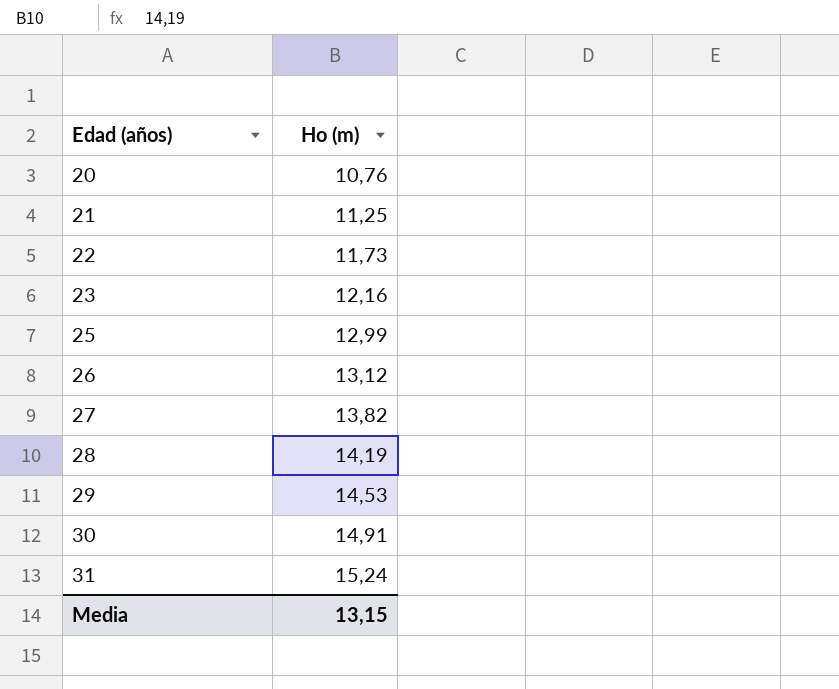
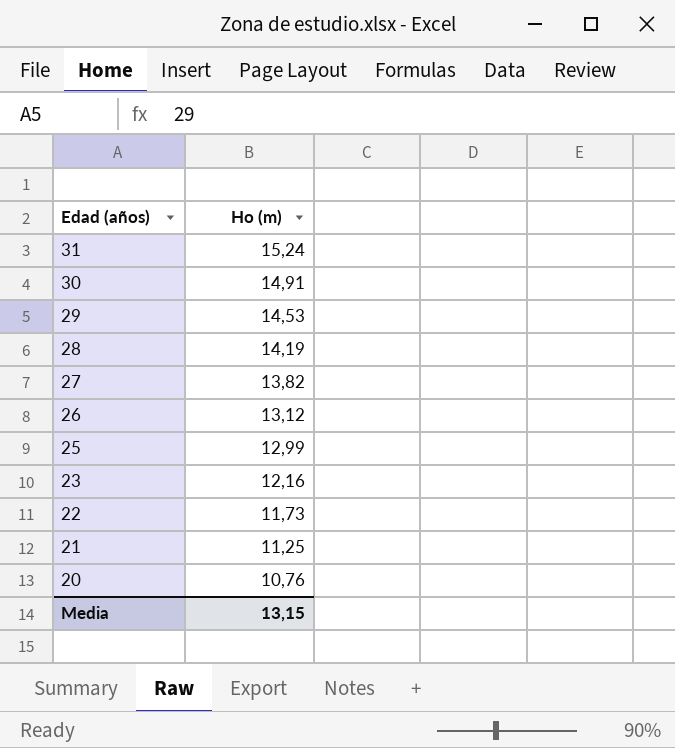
row order: Edad (años) ascending -> Edad (años) descending

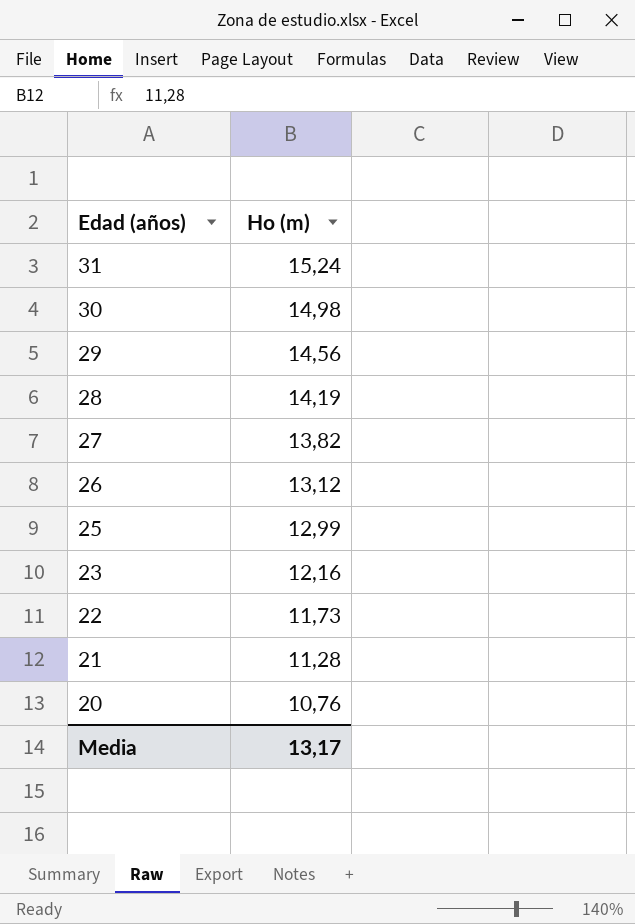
30 | Ho (m): 14,91 -> 14,98
29 | Ho (m): 14,53 -> 14,56
21 | Ho (m): 11,25 -> 11,28
Media | Ho (m): 13,15 -> 13,17

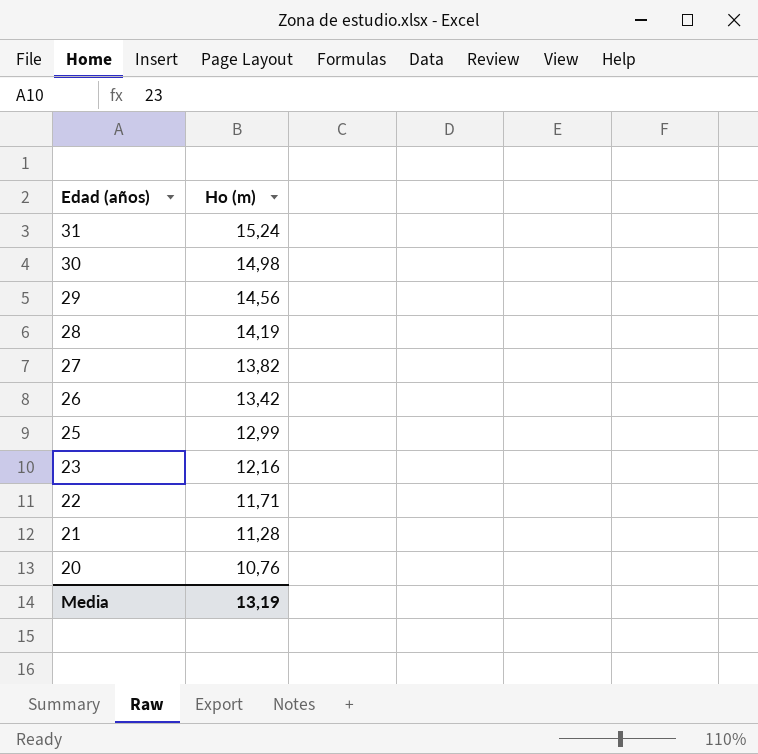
26 | Ho (m): 13,12 -> 13,42
22 | Ho (m): 11,73 -> 11,71
Media | Ho (m): 13,17 -> 13,19

